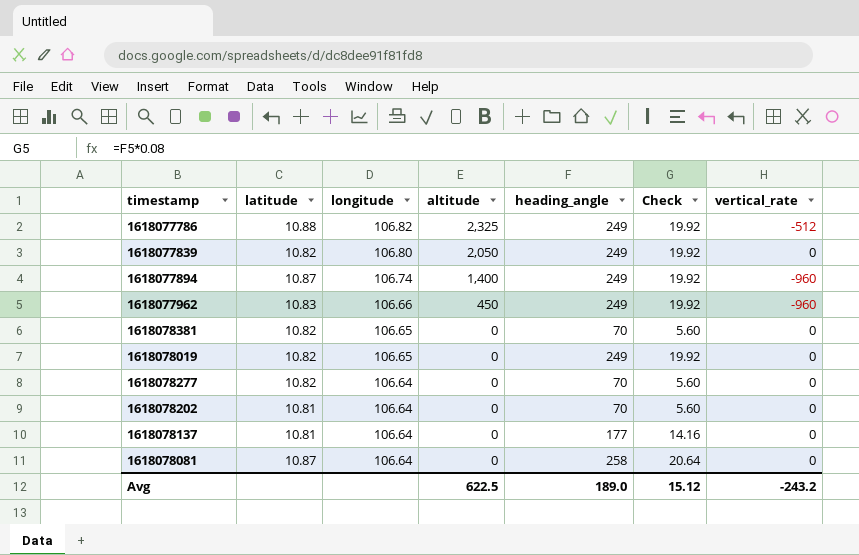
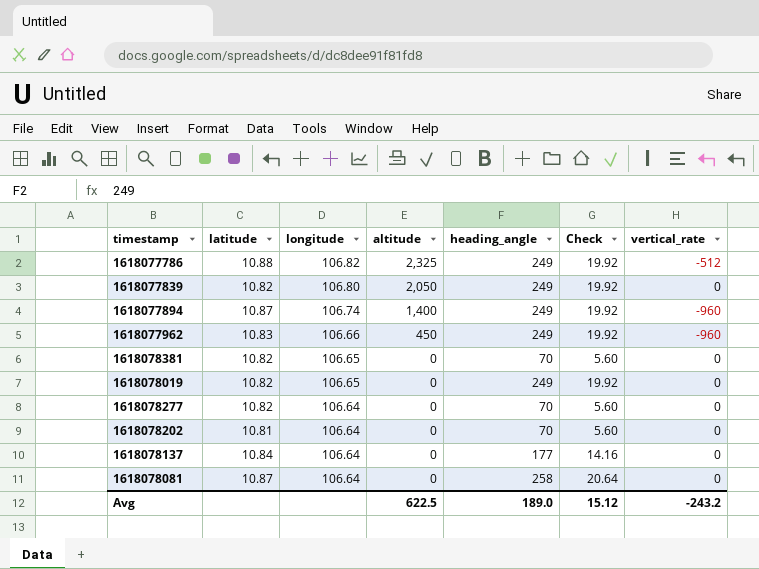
1618078137 | latitude: 10.81 -> 10.84

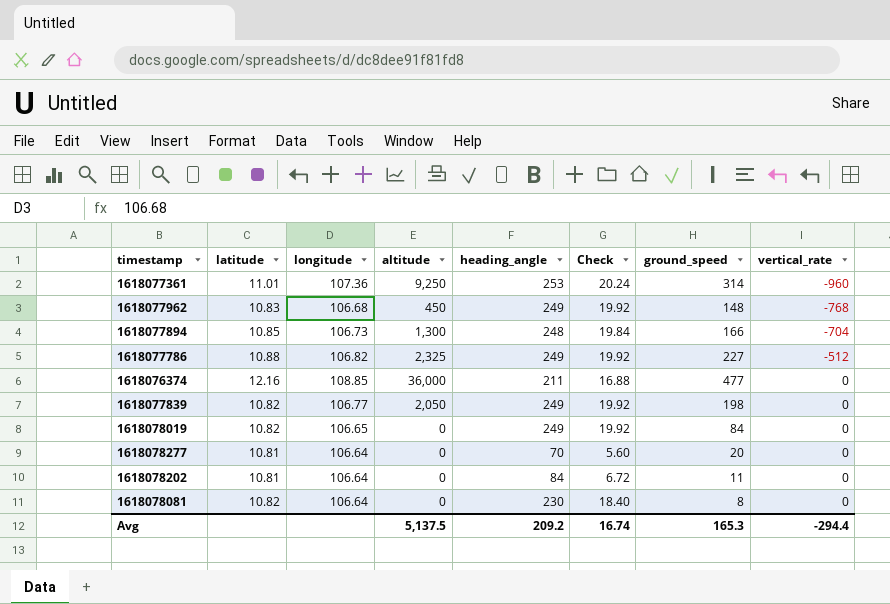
row order: longitude descending -> vertical_rate ascending
column ground_speed | position: none -> 7
row 1618078381: 10.82 | 106.65 | 0 | 70 | 5.60 | 0 -> none
row 1618078137: 10.84 | 106.64 | 0 | 177 | 14.16 | 0 -> none
row 1618077361: none -> 11.01 | 107.36 | 9,250 | 253 | 20.24 | 314 | -960
1618077962 | longitude: 106.66 -> 106.68
1618077962 | vertical_rate: -960 -> -768
1618077894 | latitude: 10.87 -> 10.85
1618077894 | longitude: 106.74 -> 106.73
1618077894 | altitude: 1,400 -> 1,300
1618077894 | heading_angle: 249 -> 248
1618077894 | Check: 19.92 -> 19.84
1618077894 | vertical_rate: -960 -> -704
row 1618076374: none -> 12.16 | 108.85 | 36,000 | 211 | 16.88 | 477 | 0
1618077839 | longitude: 106.80 -> 106.77
1618078277 | latitude: 10.82 -> 10.81
1618078202 | heading_angle: 70 -> 84
1618078202 | Check: 5.60 -> 6.72
1618078081 | latitude: 10.87 -> 10.82
1618078081 | heading_angle: 258 -> 230
1618078081 | Check: 20.64 -> 18.40
Avg | altitude: 622.5 -> 5,137.5
Avg | heading_angle: 189.0 -> 209.2
Avg | Check: 15.12 -> 16.74
Avg | vertical_rate: -243.2 -> -294.4

